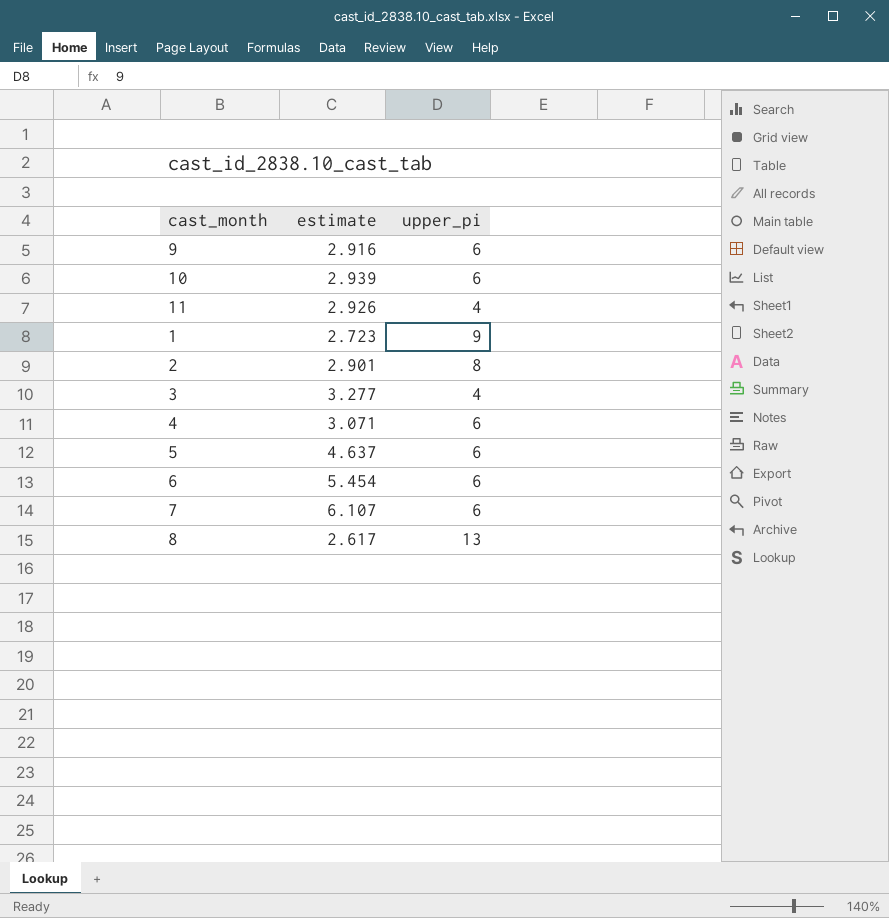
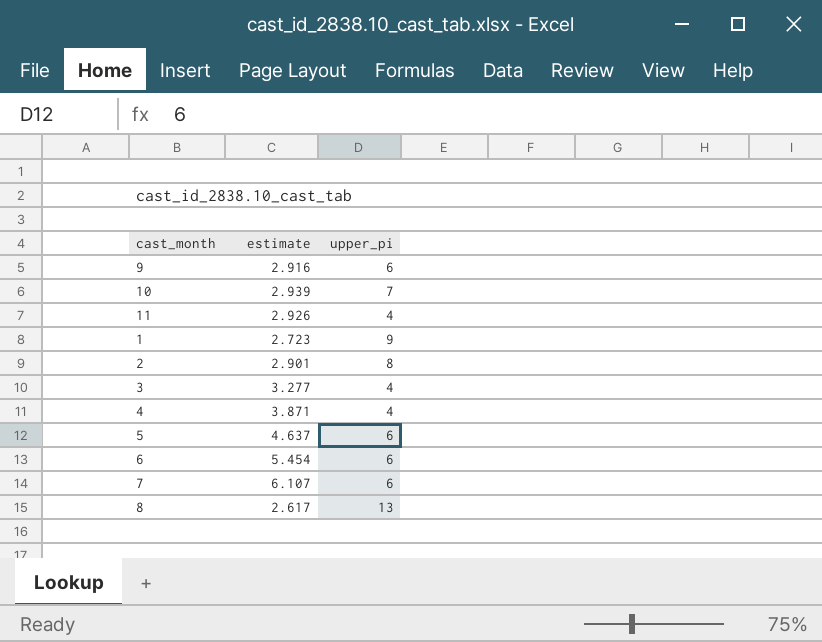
10 | upper_pi: 6 -> 7
4 | estimate: 3.071 -> 3.871
4 | upper_pi: 6 -> 4

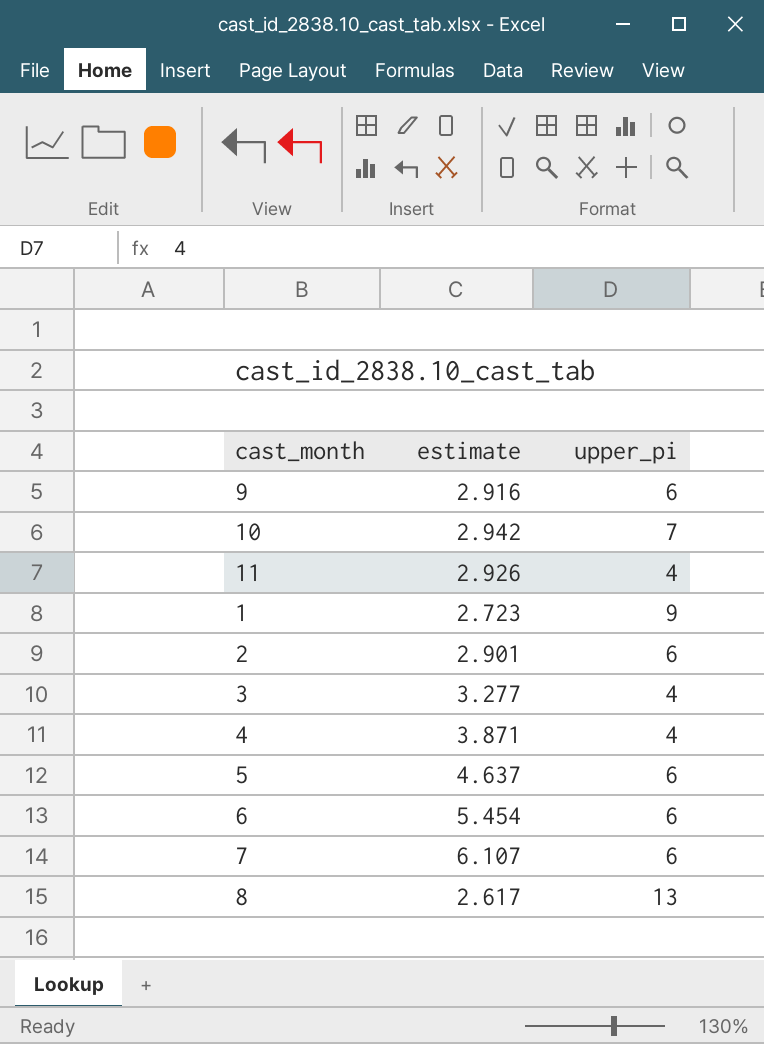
10 | estimate: 2.939 -> 2.942
2 | upper_pi: 8 -> 6

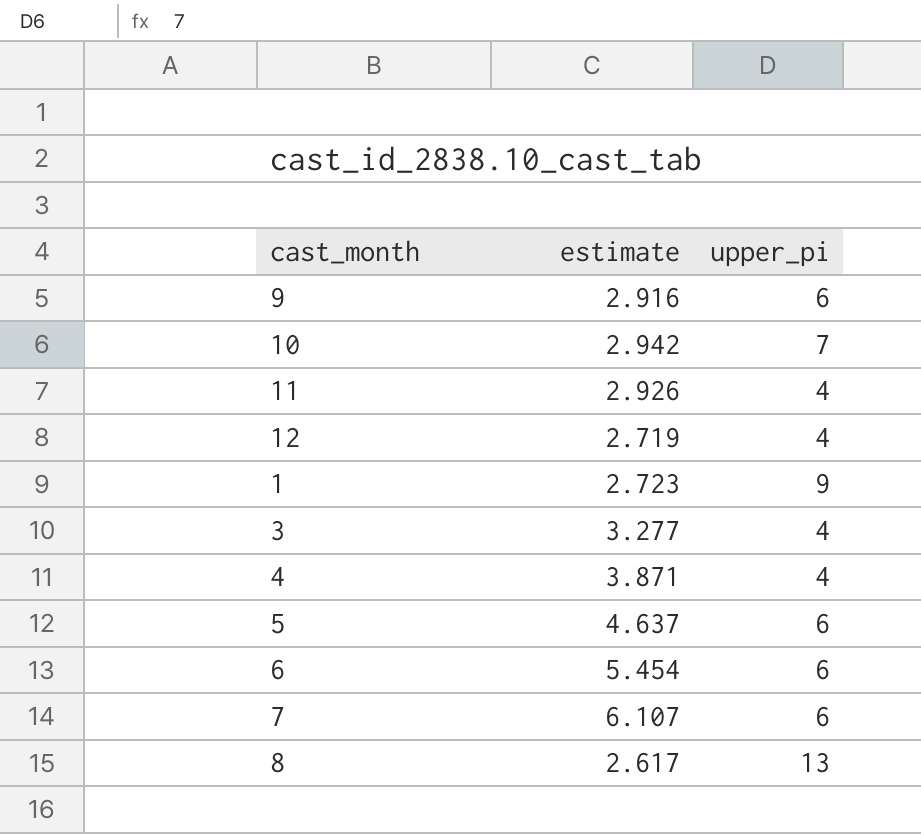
row 2: 2.901 | 6 -> none
row 12: none -> 2.719 | 4

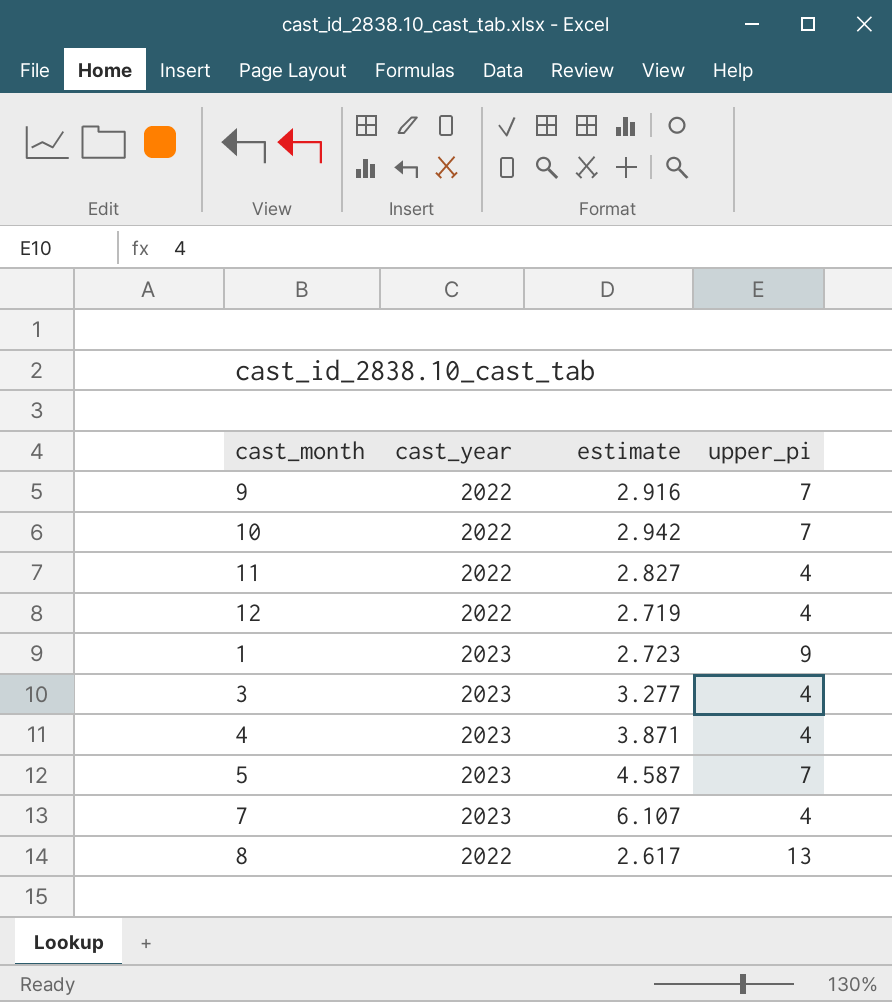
column cast_year | position: none -> 2
row 6: 5.454 | 6 -> none
9 | upper_pi: 6 -> 7
11 | estimate: 2.926 -> 2.827
5 | estimate: 4.637 -> 4.587
5 | upper_pi: 6 -> 7
7 | upper_pi: 6 -> 4

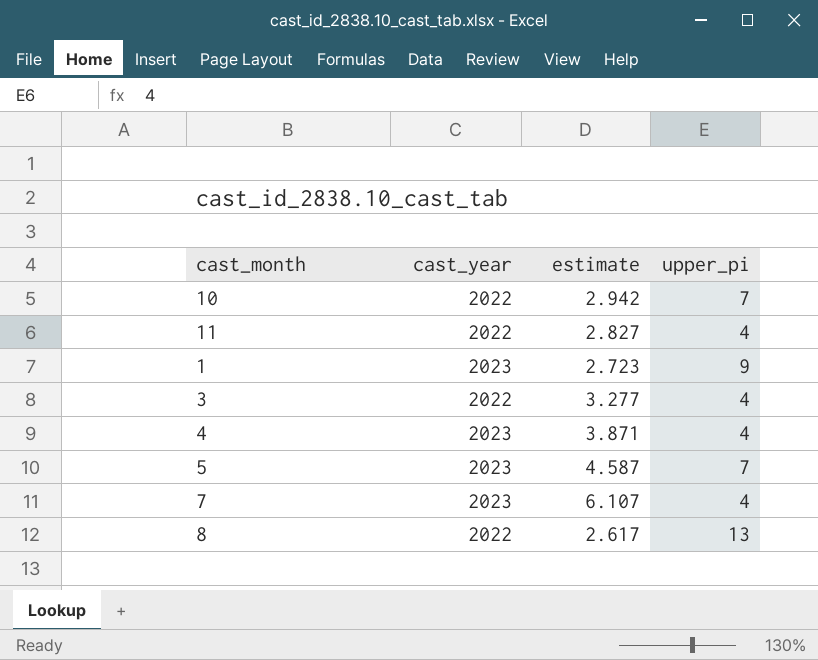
row 9: 2022 | 2.916 | 7 -> none
row 12: 2022 | 2.719 | 4 -> none
3 | cast_year: 2023 -> 2022

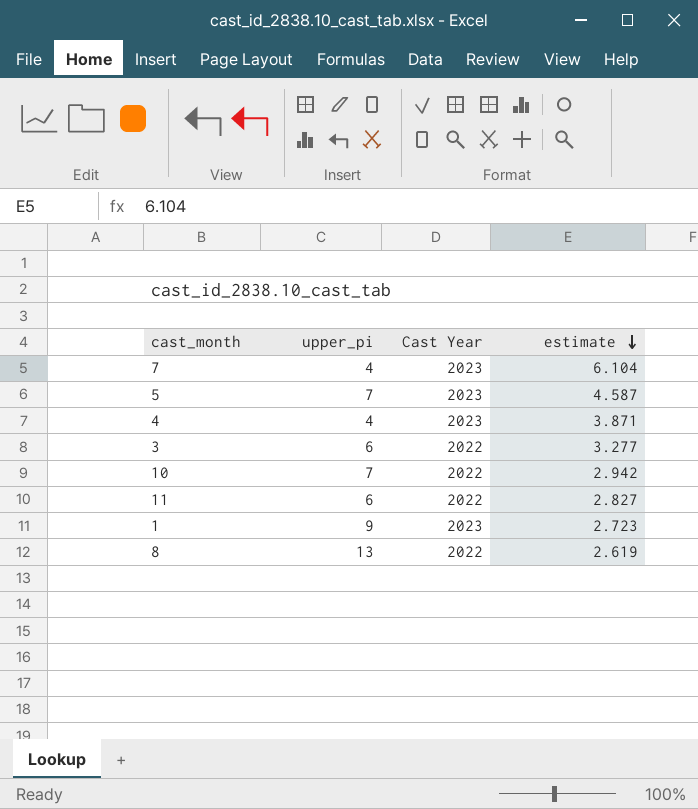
row order: none -> estimate descending
column upper_pi | position: 4 -> 2
column name: cast_year -> Cast Year
7 | estimate: 6.107 -> 6.104
3 | upper_pi: 4 -> 6
11 | upper_pi: 4 -> 6
8 | estimate: 2.617 -> 2.619

